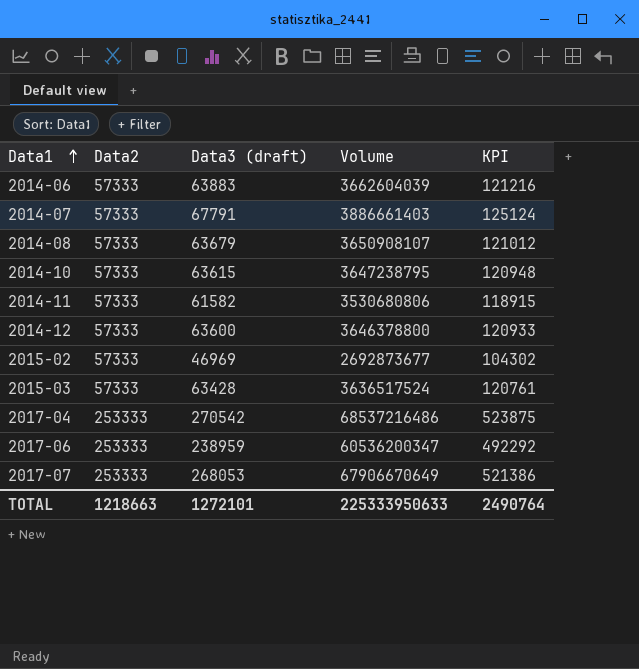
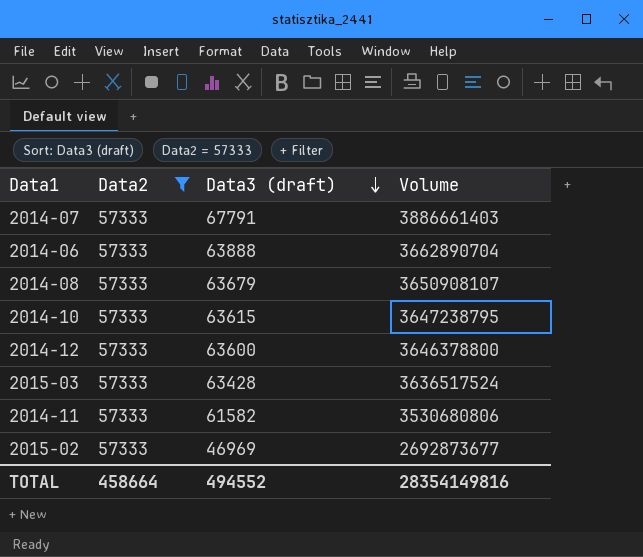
filter: none -> Data2 = 57333
row order: Data1 ascending -> Data3 (draft) descending
column KPI | formula: [Data2] + [Data3 (draft)] -> none
2014-06 | Data3 (draft): 63883 -> 63888
2014-06 | Volume: 3662604039 -> 3662890704
TOTAL | Data2: 1218663 -> 458664
TOTAL | Data3 (draft): 1272101 -> 494552
TOTAL | Volume: 225333950633 -> 28354149816

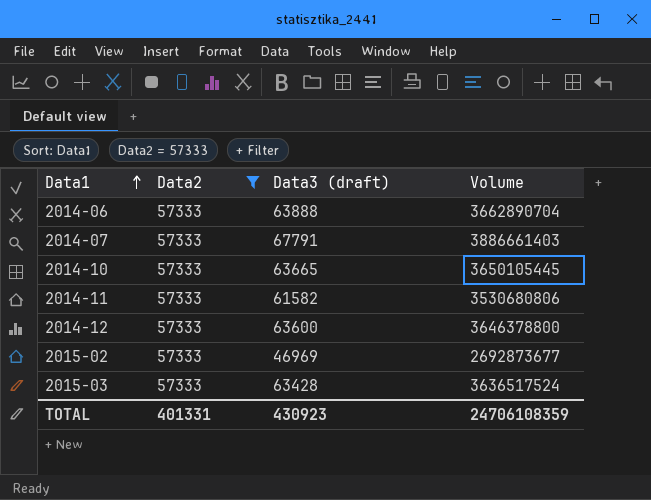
row order: Data3 (draft) descending -> Data1 ascending
row 2014-08: 57333 | 63679 | 3650908107 -> none
2014-10 | Data3 (draft): 63615 -> 63665
2014-10 | Volume: 3647238795 -> 3650105445
TOTAL | Data2: 458664 -> 401331
TOTAL | Data3 (draft): 494552 -> 430923
TOTAL | Volume: 28354149816 -> 24706108359

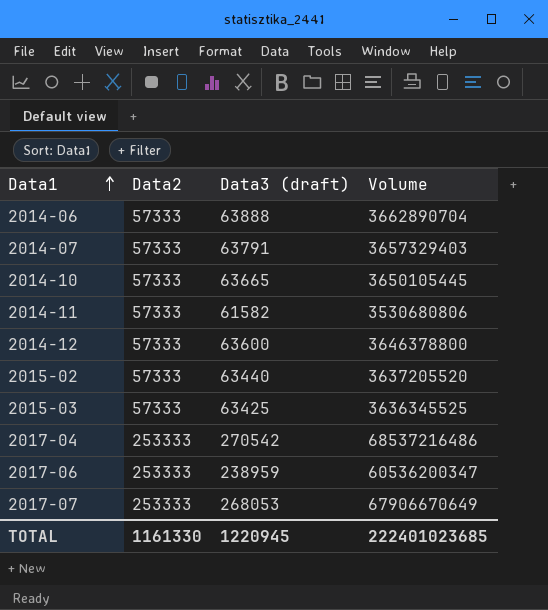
filter: Data2 = 57333 -> none
2014-07 | Data3 (draft): 67791 -> 63791
2014-07 | Volume: 3886661403 -> 3657329403
2015-02 | Data3 (draft): 46969 -> 63440
2015-02 | Volume: 2692873677 -> 3637205520
2015-03 | Data3 (draft): 63428 -> 63425
2015-03 | Volume: 3636517524 -> 3636345525
TOTAL | Data2: 401331 -> 1161330
TOTAL | Data3 (draft): 430923 -> 1220945
TOTAL | Volume: 24706108359 -> 222401023685

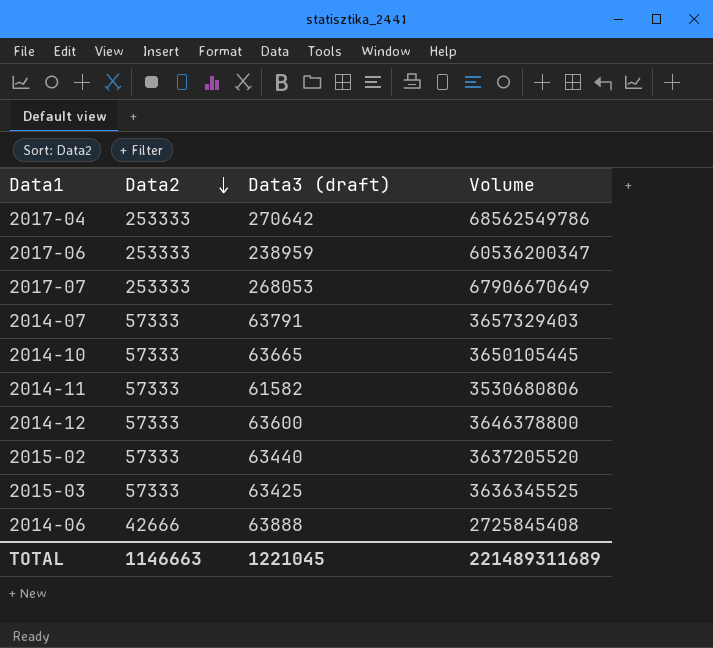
row order: Data1 ascending -> Data2 descending
2017-04 | Data3 (draft): 270542 -> 270642
2017-04 | Volume: 68537216486 -> 68562549786
2014-06 | Data2: 57333 -> 42666
2014-06 | Volume: 3662890704 -> 2725845408
TOTAL | Data2: 1161330 -> 1146663
TOTAL | Data3 (draft): 1220945 -> 1221045
TOTAL | Volume: 222401023685 -> 221489311689

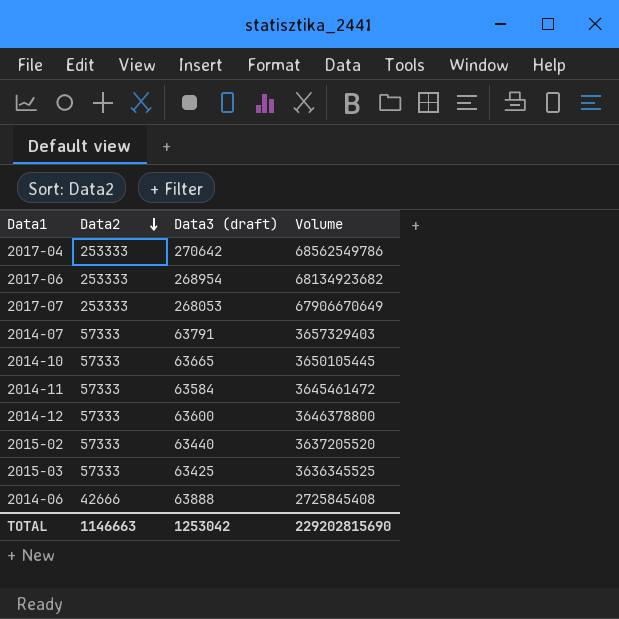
2017-06 | Data3 (draft): 238959 -> 268954
2017-06 | Volume: 60536200347 -> 68134923682
2014-11 | Data3 (draft): 61582 -> 63584
2014-11 | Volume: 3530680806 -> 3645461472
TOTAL | Data3 (draft): 1221045 -> 1253042
TOTAL | Volume: 221489311689 -> 229202815690

